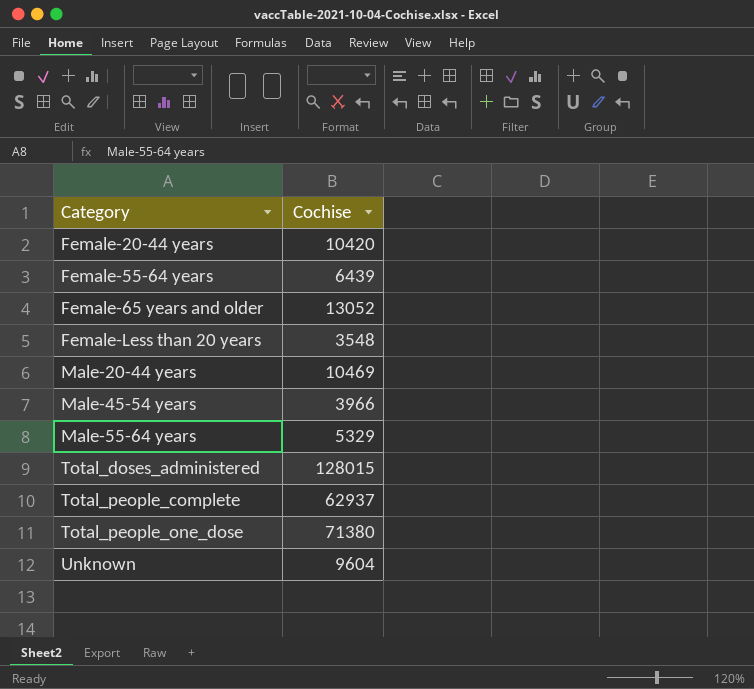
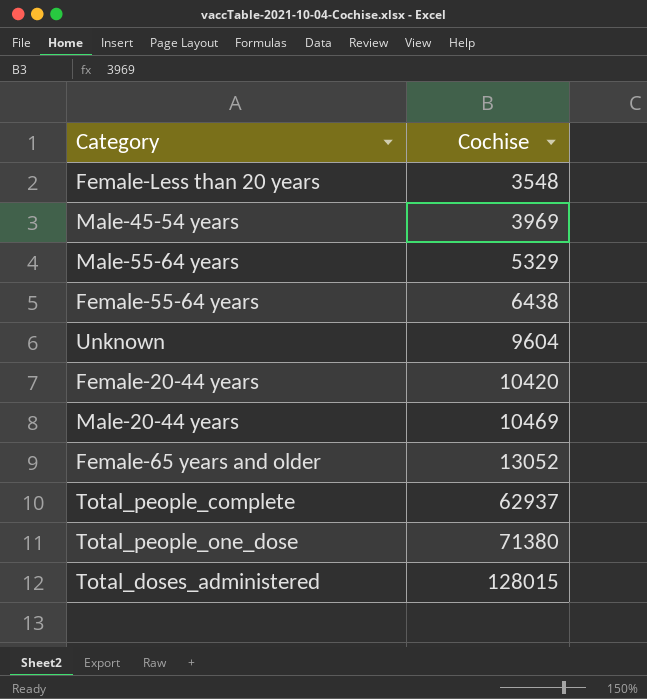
row order: Category ascending -> Cochise ascending
Male-45-54 years | Cochise: 3966 -> 3969
Female-55-64 years | Cochise: 6439 -> 6438

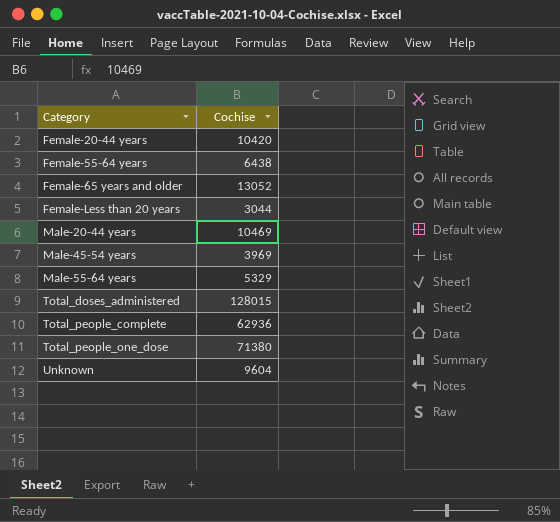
row order: Cochise ascending -> Category ascending
Female-Less than 20 years | Cochise: 3548 -> 3044
Total_people_complete | Cochise: 62937 -> 62936

